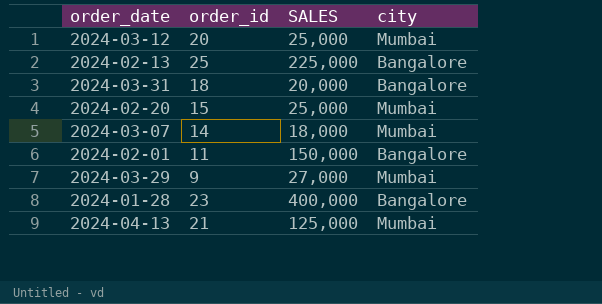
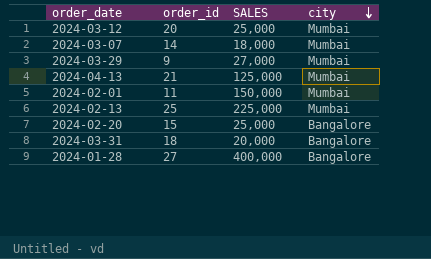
row order: none -> city descending
2024-02-01 | city: Bangalore -> Mumbai
2024-02-13 | city: Bangalore -> Mumbai
2024-02-20 | city: Mumbai -> Bangalore
2024-01-28 | order_id: 23 -> 27

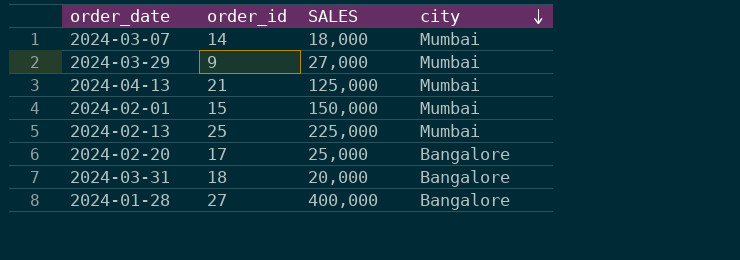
row 2024-03-12: 20 | 25,000 | Mumbai -> none
2024-02-01 | order_id: 11 -> 15
2024-02-20 | order_id: 15 -> 17

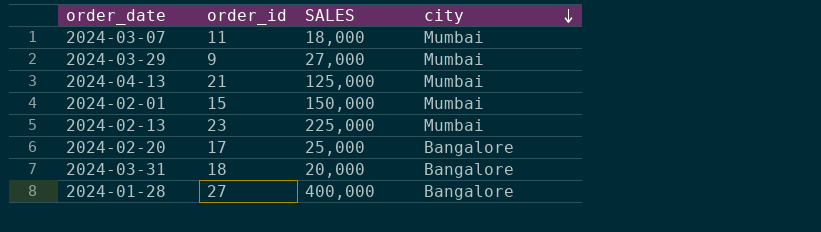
2024-03-07 | order_id: 14 -> 11
2024-02-13 | order_id: 25 -> 23

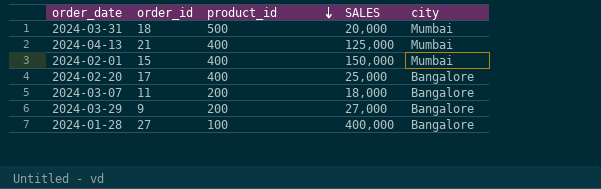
row order: city descending -> product_id descending
column product_id | position: none -> 3
row 2024-02-13: 23 | 225,000 | Mumbai -> none
2024-03-31 | city: Bangalore -> Mumbai
2024-03-07 | city: Mumbai -> Bangalore
2024-03-29 | city: Mumbai -> Bangalore

